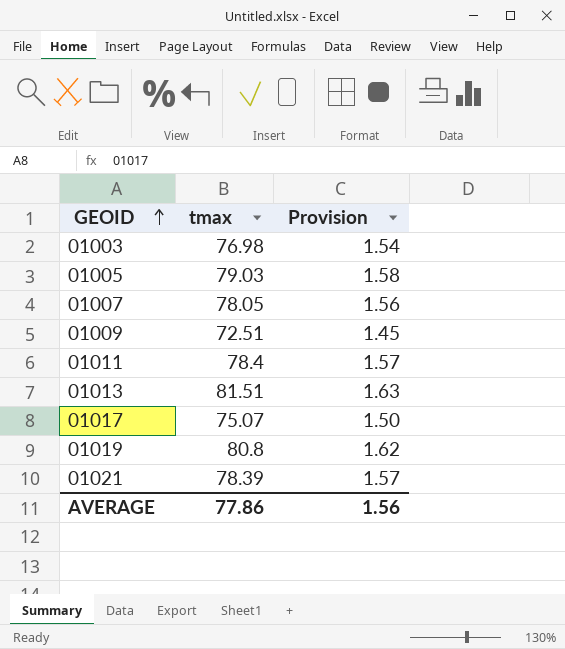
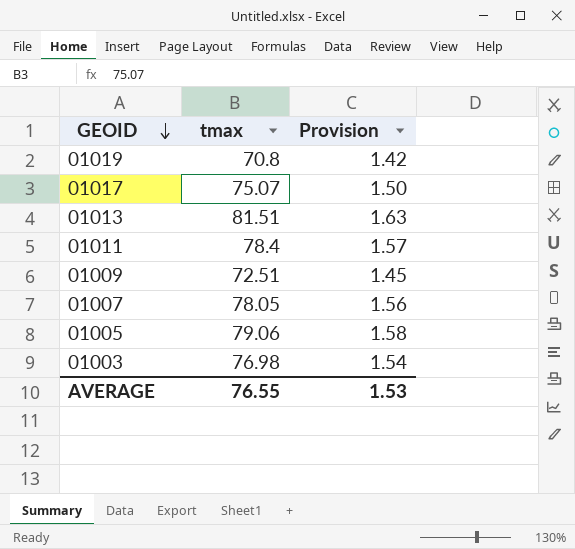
row order: GEOID ascending -> GEOID descending
row 01021: 78.39 | 1.57 -> none
01019 | tmax: 80.8 -> 70.8
01019 | Provision: 1.62 -> 1.42
01005 | tmax: 79.03 -> 79.06
AVERAGE | tmax: 77.86 -> 76.55
AVERAGE | Provision: 1.56 -> 1.53

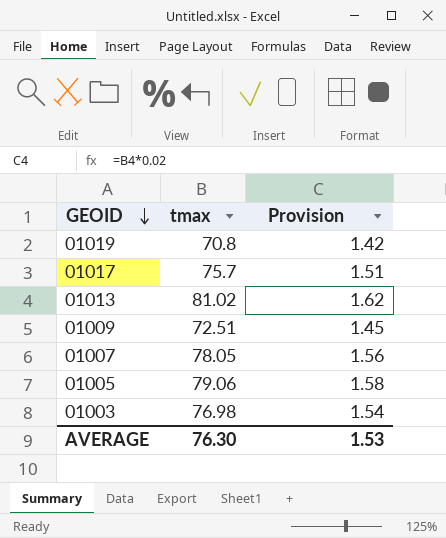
row 01011: 78.4 | 1.57 -> none
01017 | tmax: 75.07 -> 75.7
01017 | Provision: 1.50 -> 1.51
01013 | tmax: 81.51 -> 81.02
01013 | Provision: 1.63 -> 1.62
AVERAGE | tmax: 76.55 -> 76.30

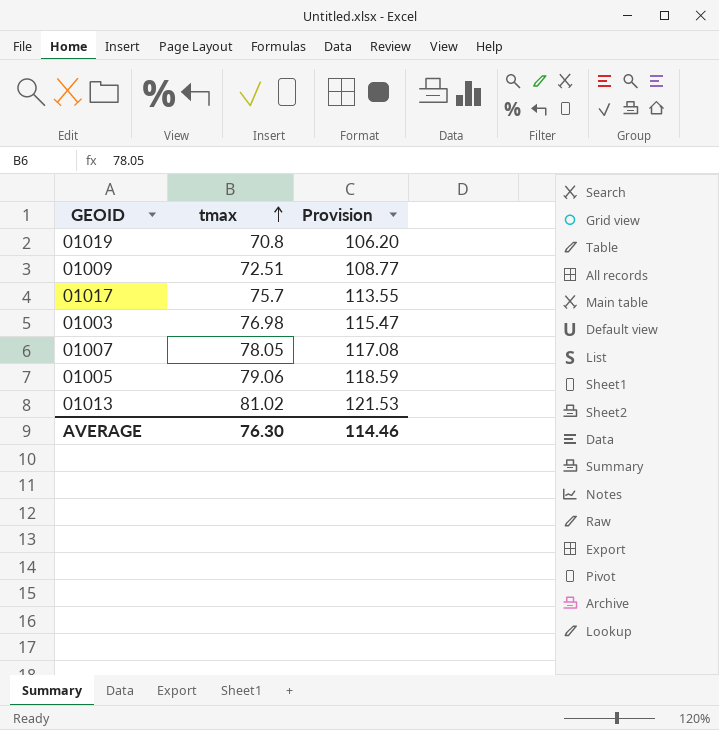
row order: GEOID descending -> tmax ascending
column Provision | formula: [tmax] * 0.02 -> [tmax] * 1.5
AVERAGE | Provision: 1.53 -> 114.46

